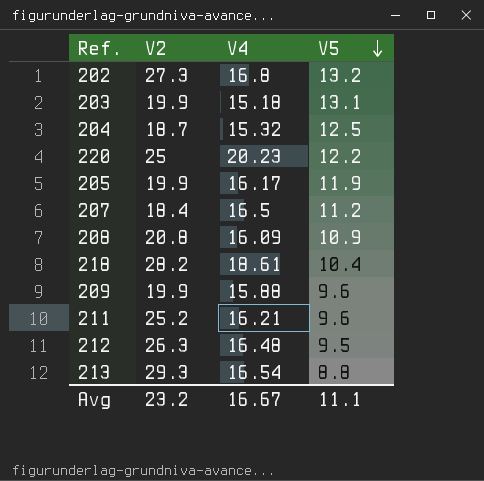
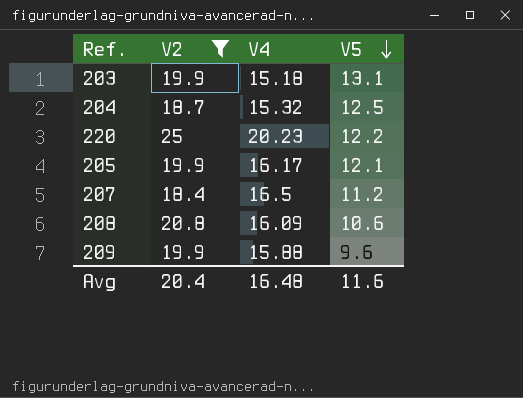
filter: none -> V2 <= 25
205 | V5: 11.9 -> 12.1
208 | V5: 10.9 -> 10.6
Avg | V2: 23.2 -> 20.4
Avg | V4: 16.67 -> 16.48
Avg | V5: 11.1 -> 11.6

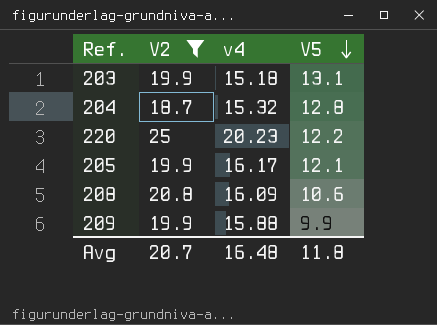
column name: V4 -> v4
row 207: 18.4 | 16.5 | 11.2 -> none
204 | V5: 12.5 -> 12.8
209 | V5: 9.6 -> 9.9
Avg | V2: 20.4 -> 20.7
Avg | V5: 11.6 -> 11.8

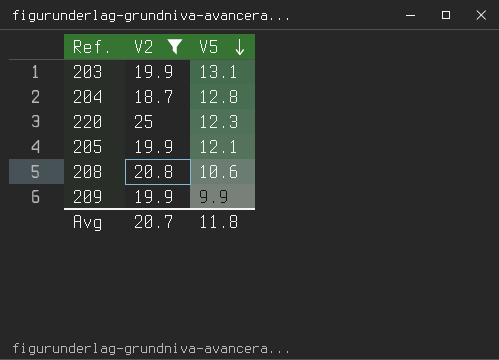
column v4 | position: 3 -> none
220 | V5: 12.2 -> 12.3

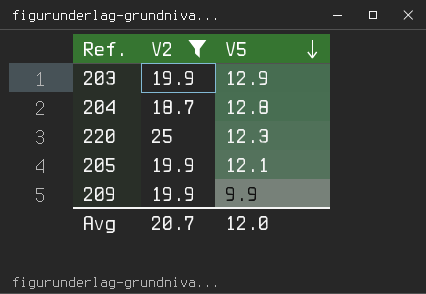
row 208: 20.8 | 10.6 -> none
203 | V5: 13.1 -> 12.9
Avg | V5: 11.8 -> 12.0

